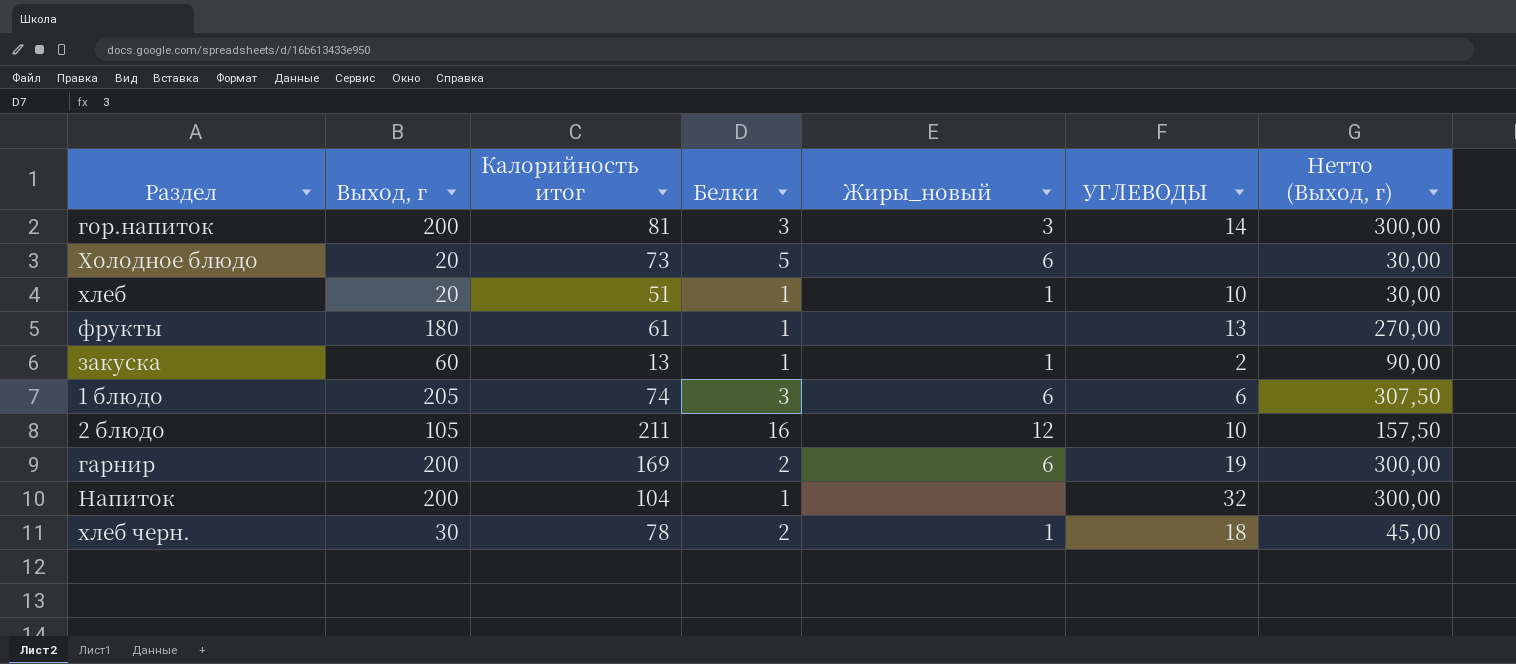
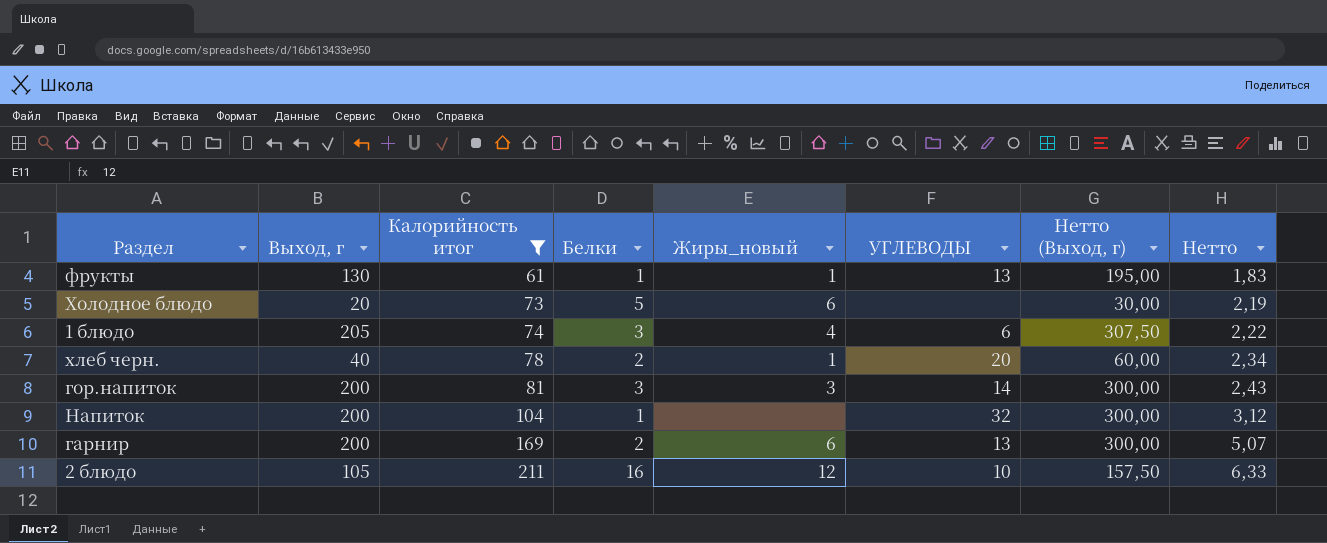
filter: none -> Калорийность итог >= 61
row order: none -> Калорийность итог ascending
column Нетто | formula: none -> [Калорийность итог] * 0,03
фрукты | Выход, г: 180 -> 130
фрукты | Жиры_новый: none -> 1
фрукты | Нетто (Выход, г): 270,00 -> 195,00
1 блюдо | Жиры_новый: 6 -> 4
хлеб черн. | Выход, г: 30 -> 40
хлеб черн. | УГЛЕВОДЫ: 18 -> 20
хлеб черн. | Нетто (Выход, г): 45,00 -> 60,00
гарнир | УГЛЕВОДЫ: 19 -> 13

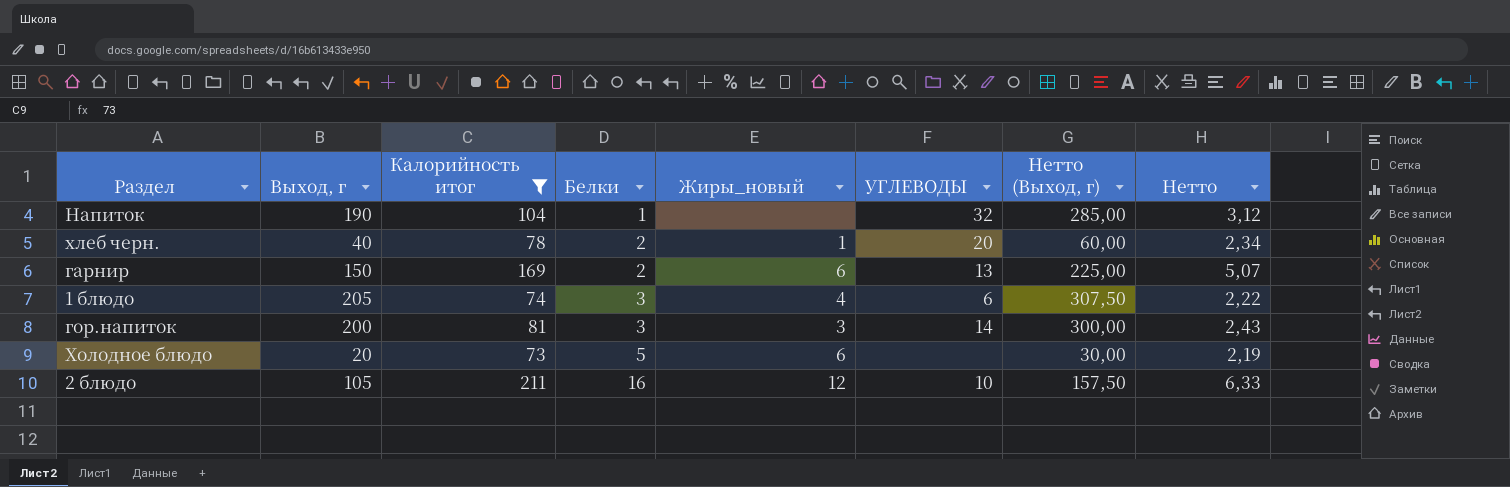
row order: Калорийность итог ascending -> Белки ascending
row фрукты: 130 | 61 | 1 | 1 | 13 | 195,00 | 1,83 -> none
Напиток | Выход, г: 200 -> 190
Напиток | Нетто (Выход, г): 300,00 -> 285,00
гарнир | Выход, г: 200 -> 150
гарнир | Нетто (Выход, г): 300,00 -> 225,00

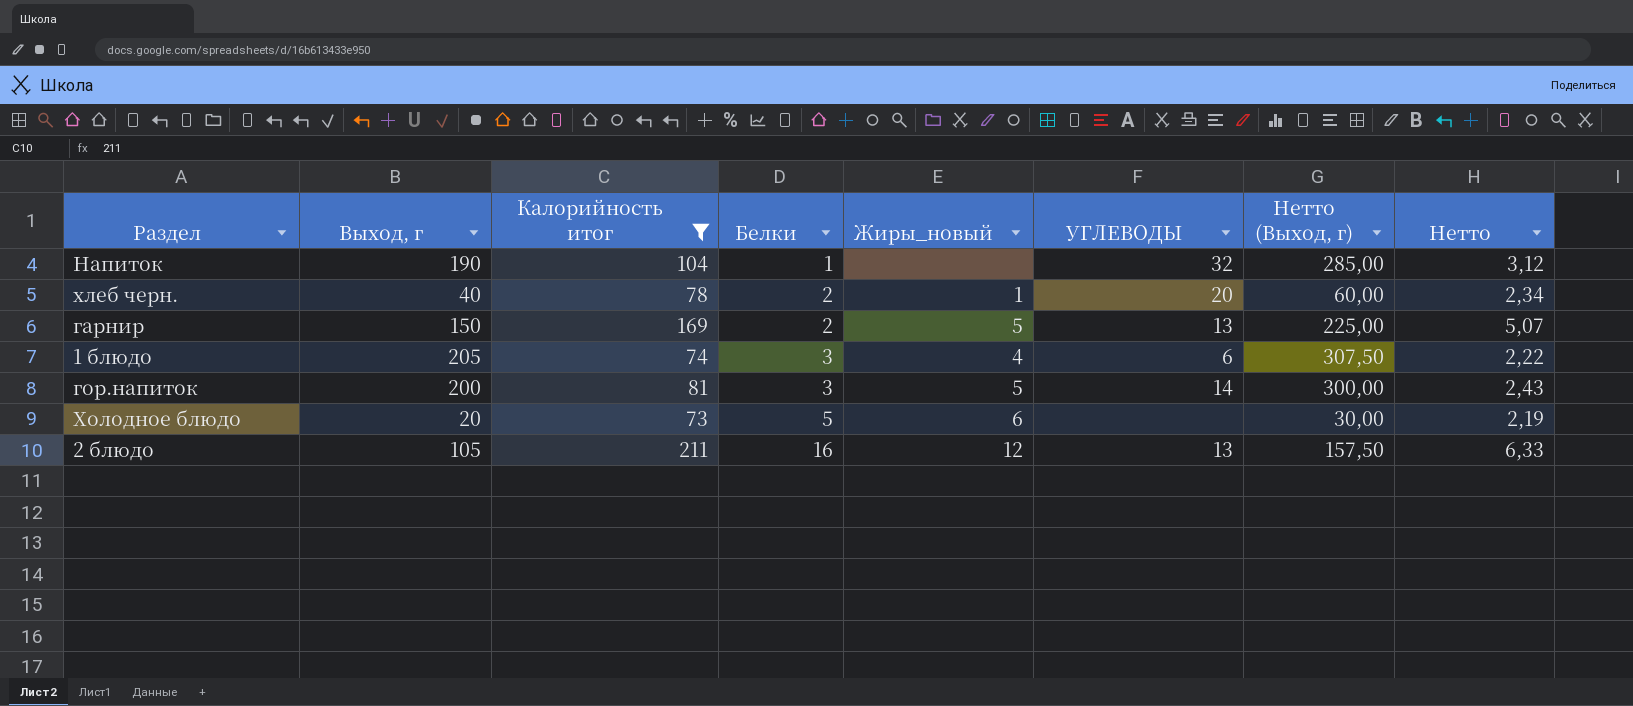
гарнир | Жиры_новый: 6 -> 5
гор.напиток | Жиры_новый: 3 -> 5
2 блюдо | УГЛЕВОДЫ: 10 -> 13

